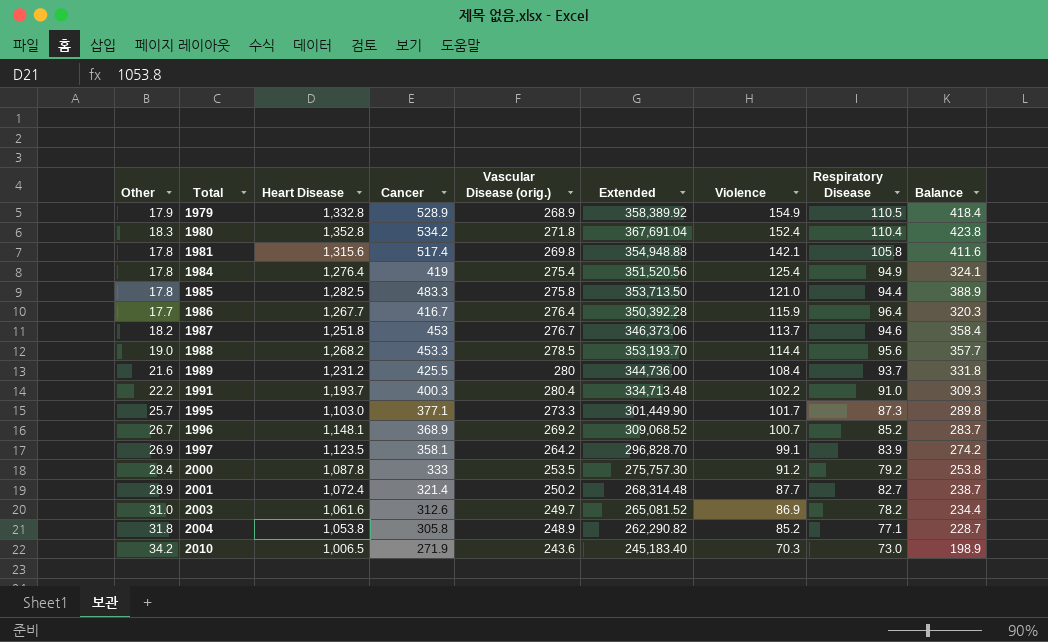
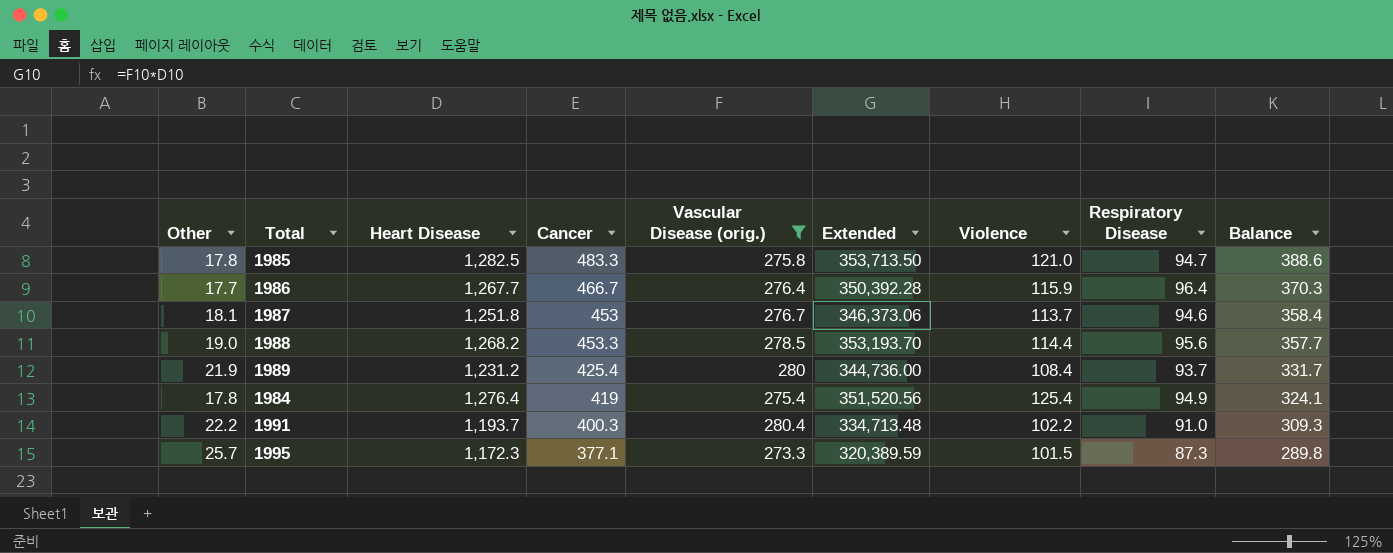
filter: none -> Vascular Disease (orig.) >= 273.3
row order: Total ascending -> Balance descending
1985 | Respiratory Disease: 94.4 -> 94.7
1985 | Balance: 388.9 -> 388.6
1986 | Cancer: 416.7 -> 466.7
1986 | Balance: 320.3 -> 370.3
1987 | Other: 18.2 -> 18.1
1989 | Other: 21.6 -> 21.9
1989 | Cancer: 425.5 -> 425.4
1989 | Balance: 331.8 -> 331.7
1995 | Heart Disease: 1,103.0 -> 1,172.3
1995 | Extended: 301,449.90 -> 320,389.59
1995 | Violence: 101.7 -> 101.5

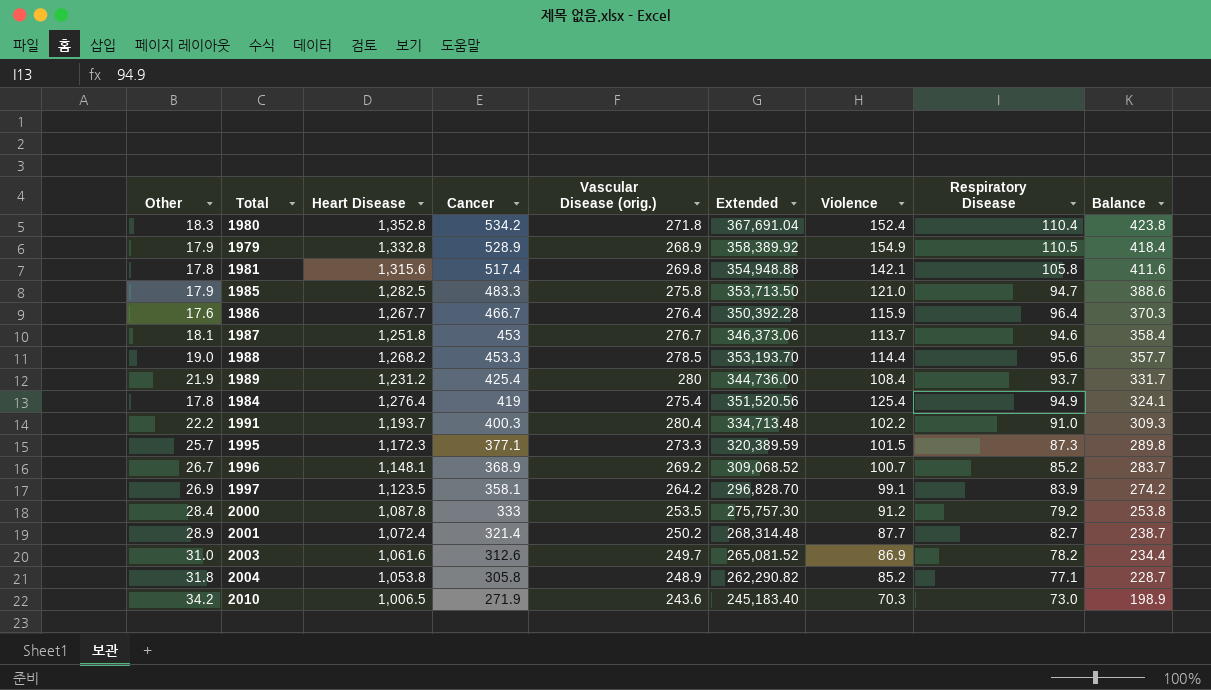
filter: Vascular Disease (orig.) >= 273.3 -> none
1985 | Other: 17.8 -> 17.9
1986 | Other: 17.7 -> 17.6

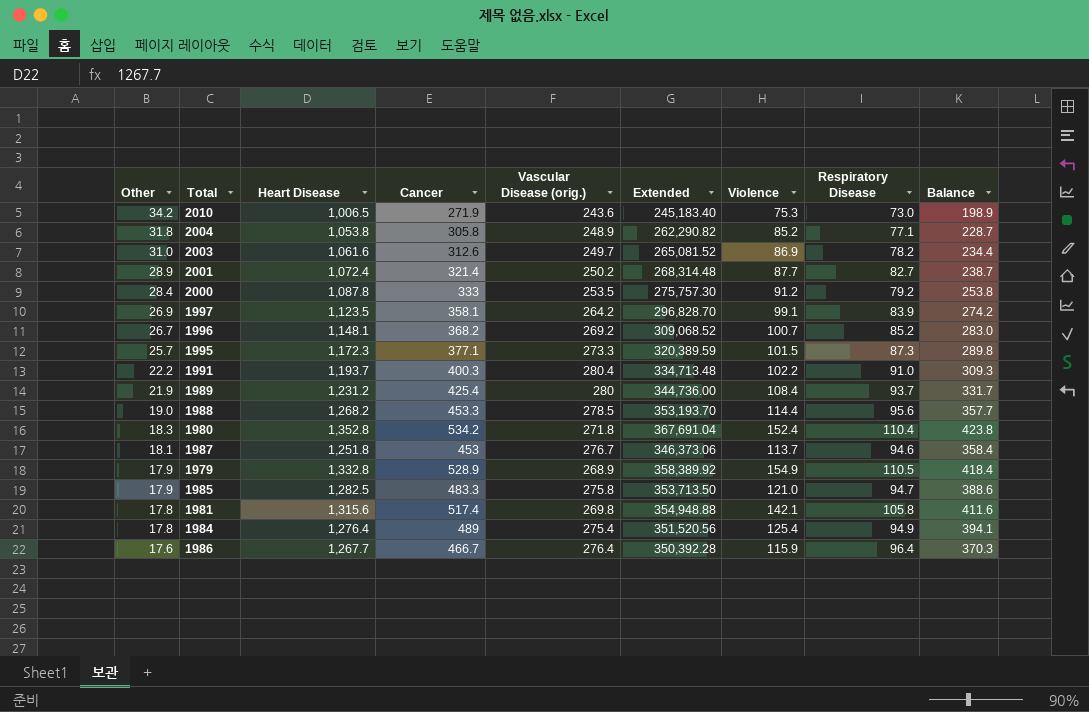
row order: Balance descending -> Other descending
2010 | Violence: 70.3 -> 75.3
1996 | Cancer: 368.9 -> 368.2
1996 | Balance: 283.7 -> 283.0
1984 | Cancer: 419 -> 489
1984 | Balance: 324.1 -> 394.1

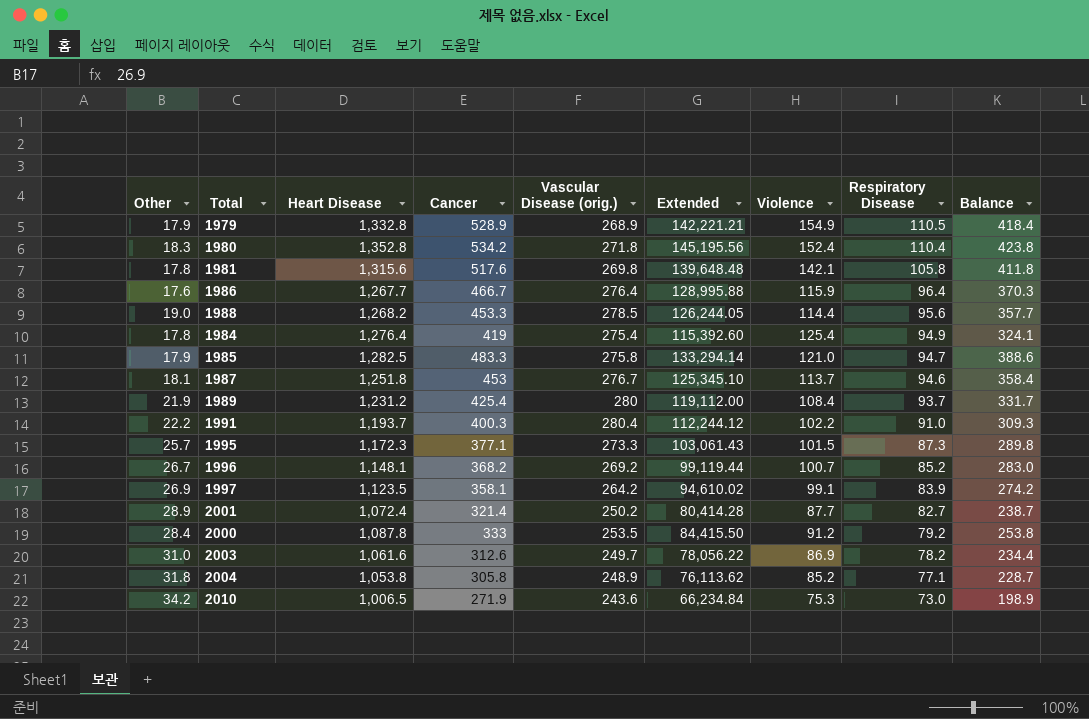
row order: Other descending -> Respiratory Disease descending
column Extended | formula: [Heart Disease] * [Vascular Disease (orig.)] -> [Cancer] * [Vascular Disease (orig.)]
1981 | Cancer: 517.4 -> 517.6
1981 | Balance: 411.6 -> 411.8
1984 | Cancer: 489 -> 419
1984 | Balance: 394.1 -> 324.1

